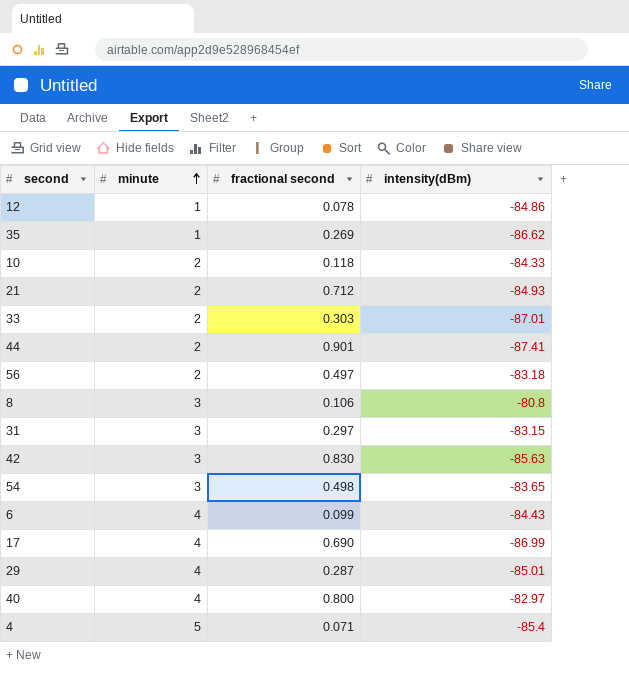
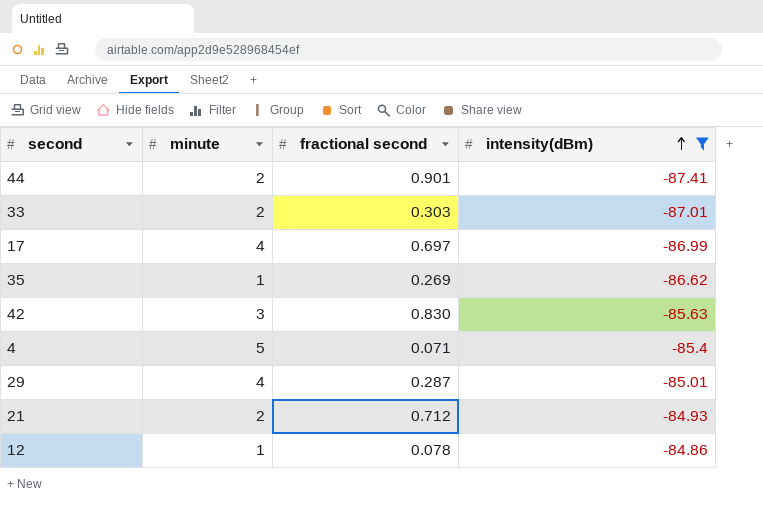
filter: none -> intensity(dBm) <= -84.86
row order: minute ascending -> intensity(dBm) ascending
17 | fractional second: 0.690 -> 0.697

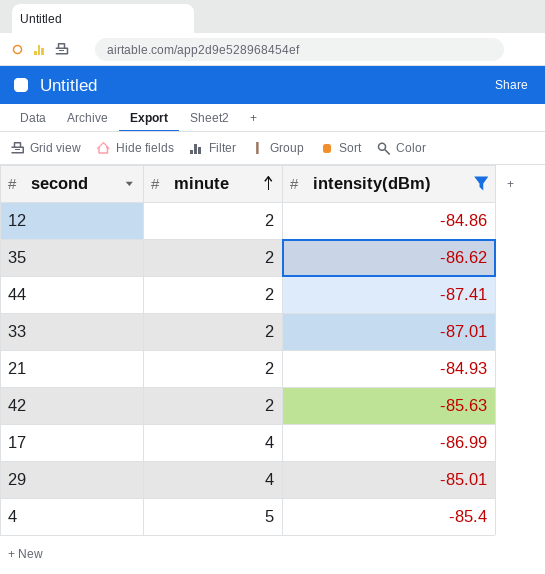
row order: intensity(dBm) ascending -> minute ascending
column fractional second | position: 3 -> none
12 | minute: 1 -> 2
35 | minute: 1 -> 2
42 | minute: 3 -> 2

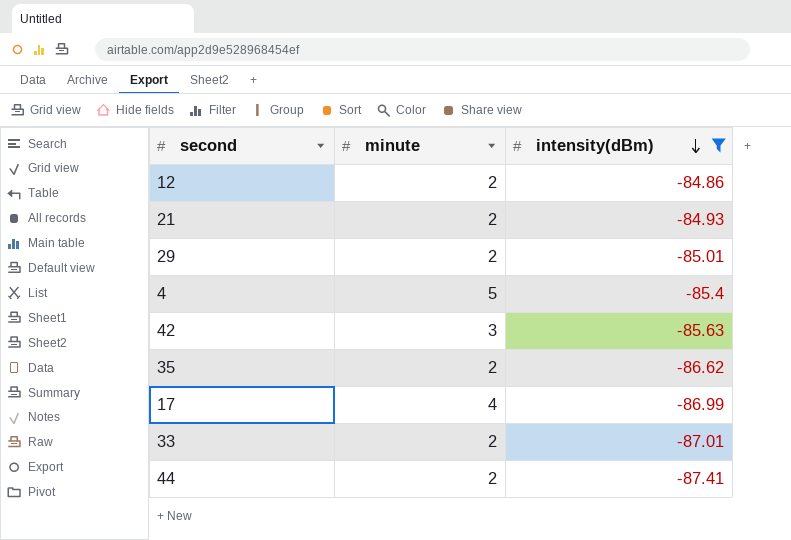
row order: minute ascending -> intensity(dBm) descending
29 | minute: 4 -> 2
42 | minute: 2 -> 3

